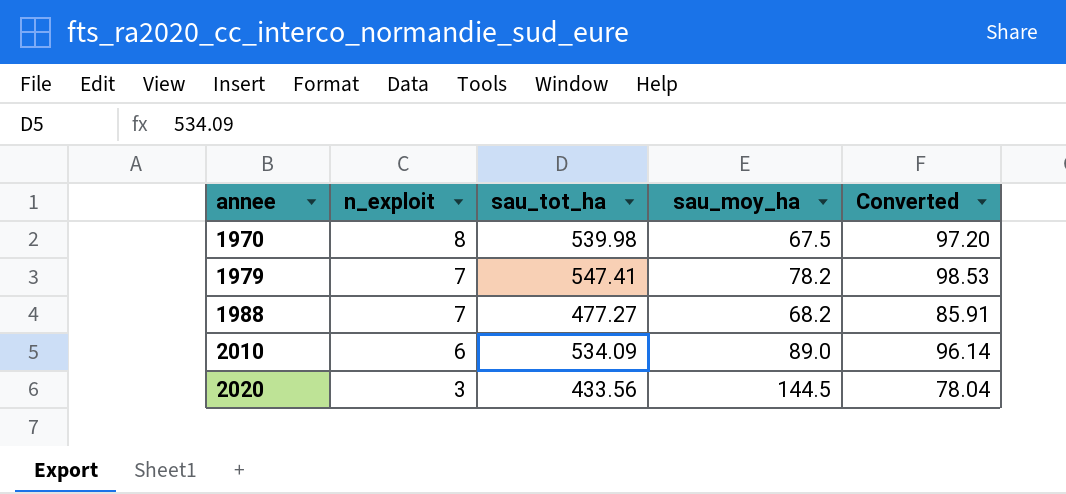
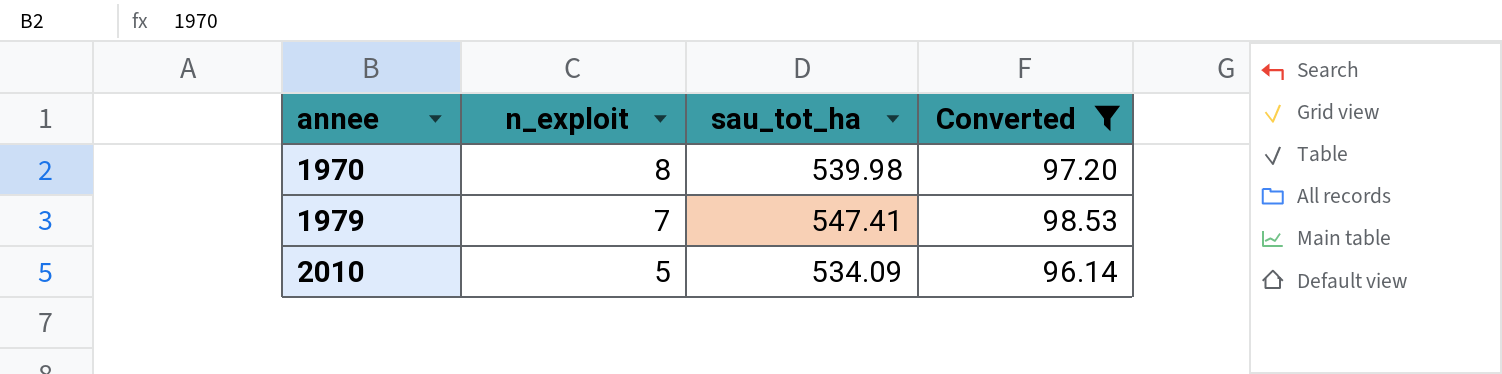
filter: none -> Converted >= 96.14
column sau_moy_ha | formula: [sau_tot_ha] / [n_exploit] -> none
2010 | n_exploit: 6 -> 5

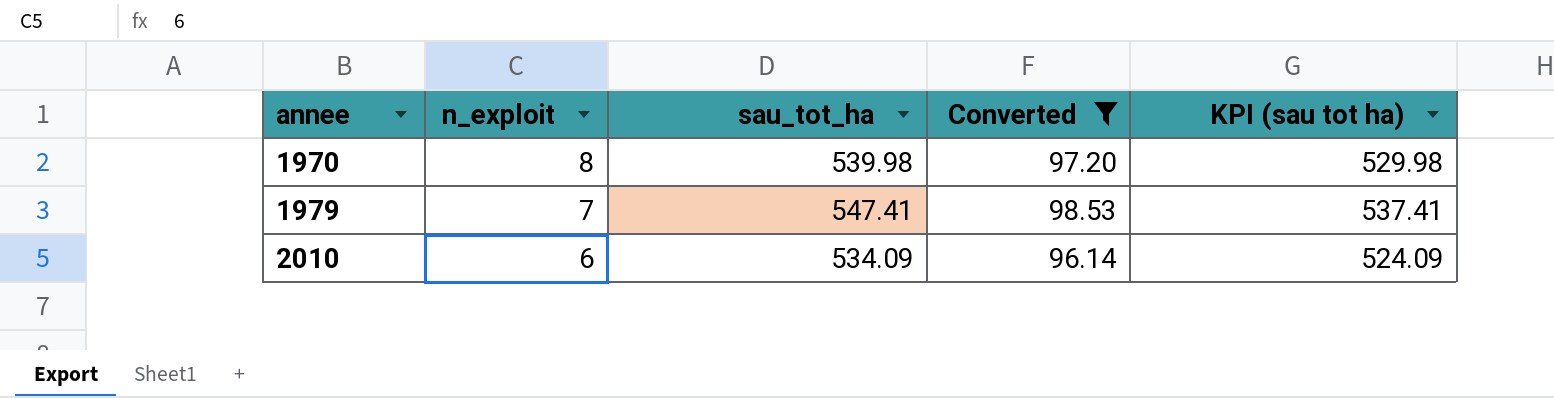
column KPI (sau tot ha) | formula: none -> [sau_tot_ha] - 10
2010 | n_exploit: 5 -> 6

